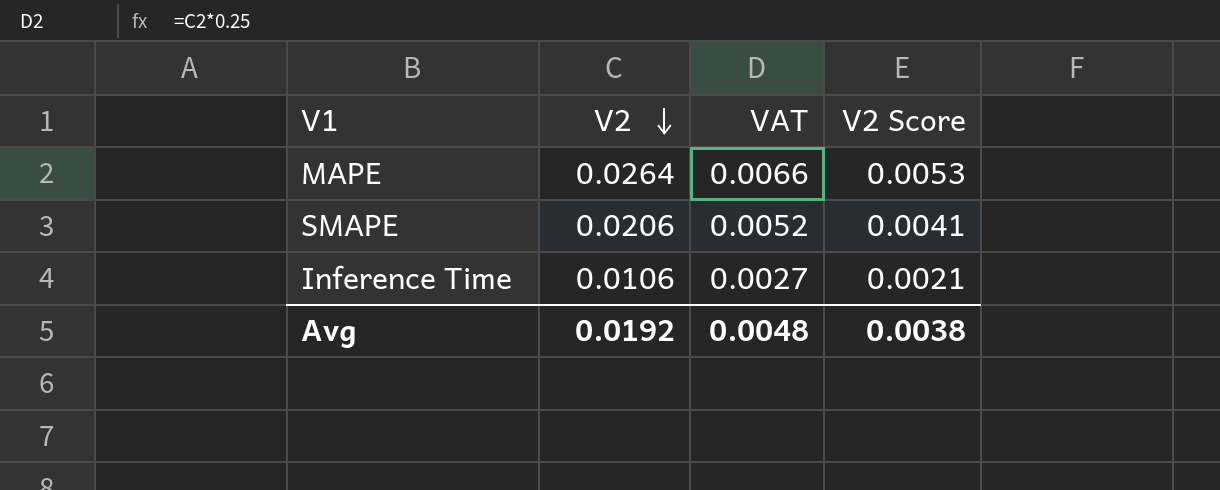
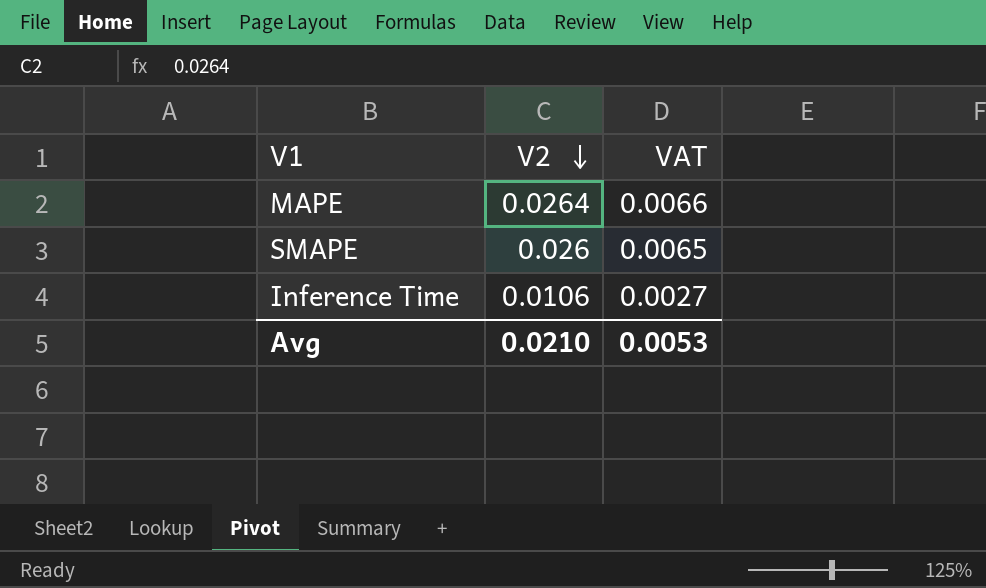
column V2 Score | formula: [V2] * 0.2 -> none
SMAPE | V2: 0.0206 -> 0.026
SMAPE | VAT: 0.0052 -> 0.0065
Avg | V2: 0.0192 -> 0.0210
Avg | VAT: 0.0048 -> 0.0053

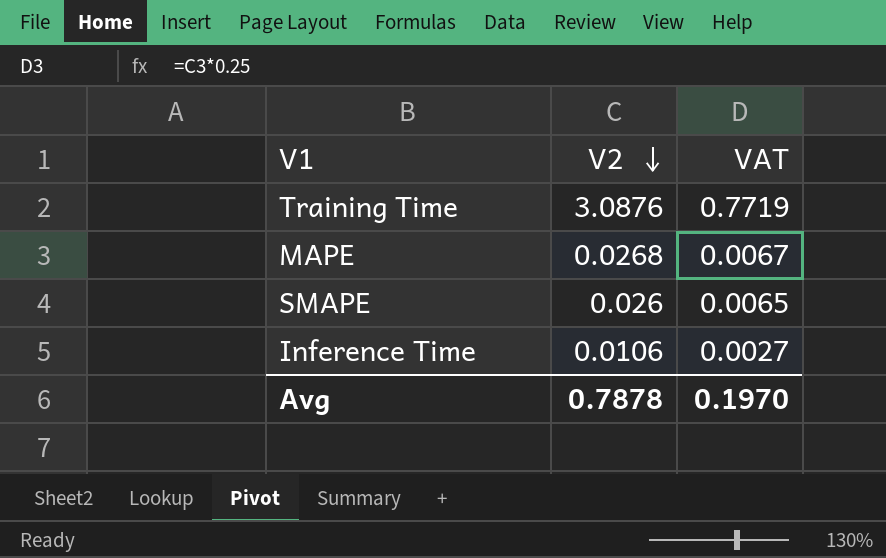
row Training Time: none -> 3.0876 | 0.7719
MAPE | V2: 0.0264 -> 0.0268
MAPE | VAT: 0.0066 -> 0.0067
Avg | V2: 0.0210 -> 0.7878
Avg | VAT: 0.0053 -> 0.1970

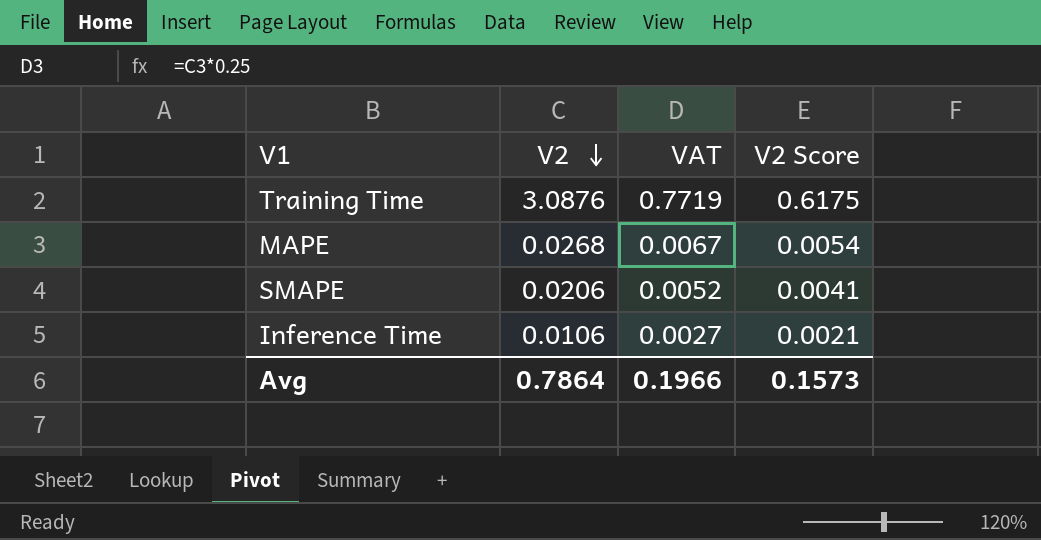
column V2 Score | formula: none -> [V2] * 0.2
SMAPE | V2: 0.026 -> 0.0206
SMAPE | VAT: 0.0065 -> 0.0052
Avg | V2: 0.7878 -> 0.7864
Avg | VAT: 0.1970 -> 0.1966

